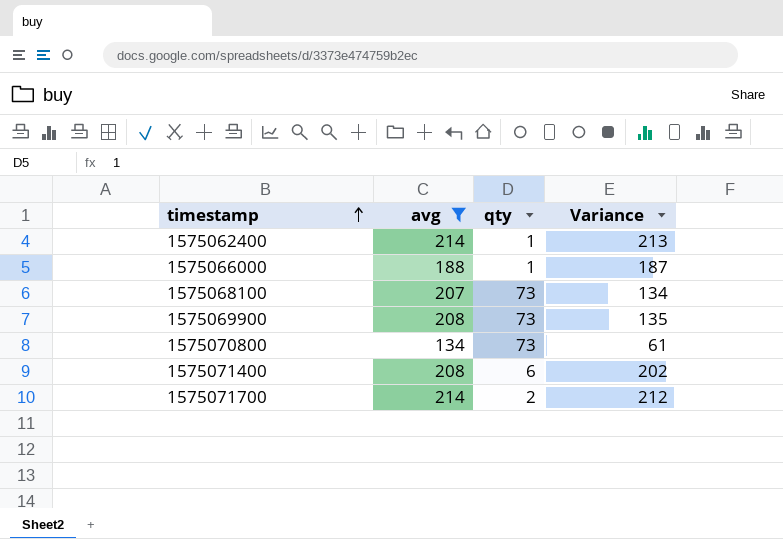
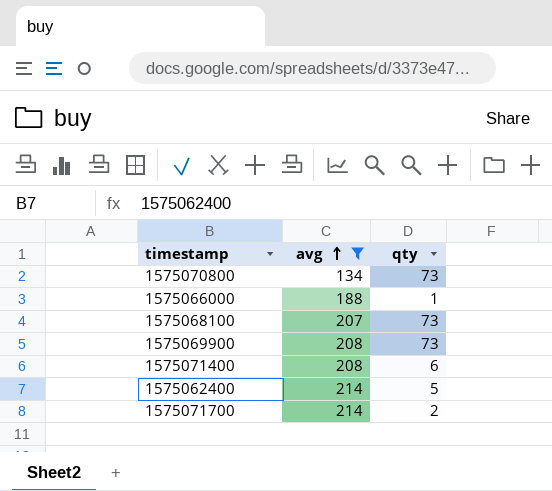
row order: timestamp ascending -> avg ascending
column Variance | formula: [avg] - [qty] -> none
1575062400 | qty: 1 -> 5

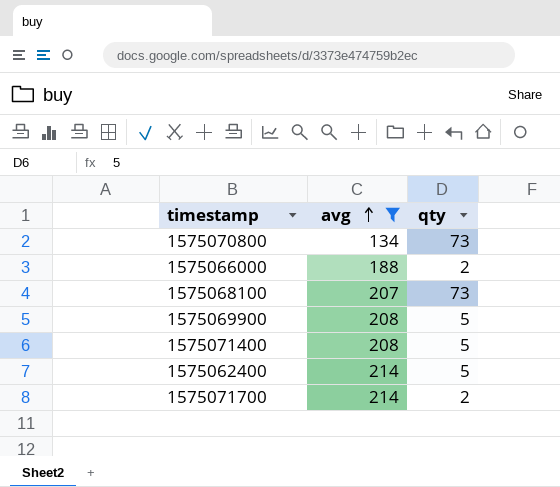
1575066000 | qty: 1 -> 2
1575069900 | qty: 73 -> 5
1575071400 | qty: 6 -> 5

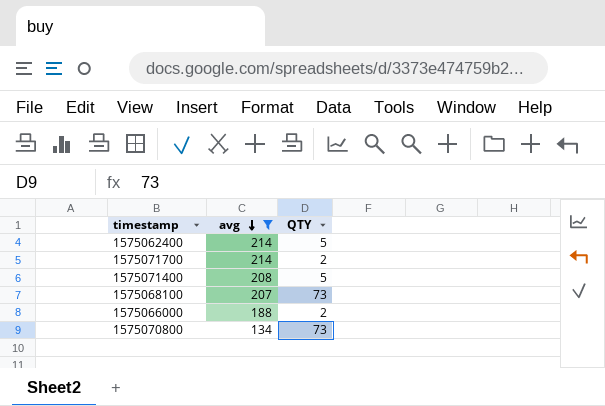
row order: avg ascending -> avg descending
column name: qty -> QTY
row 1575069900: 208 | 5 -> none

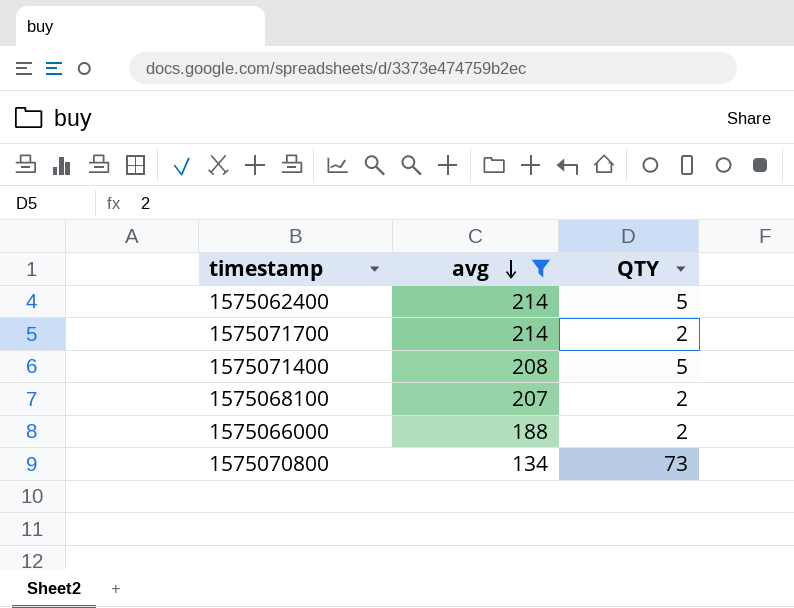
1575068100 | QTY: 73 -> 2

